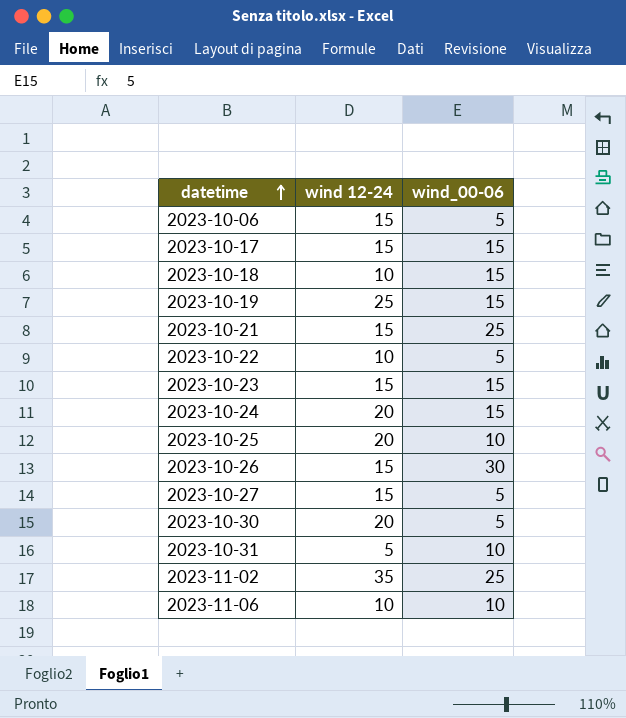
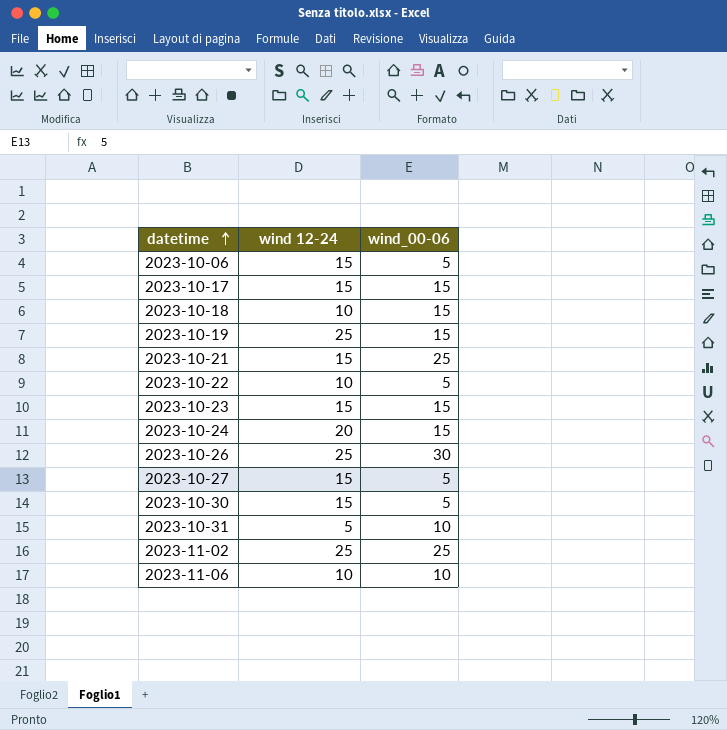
row 2023-10-25: 20 | 10 -> none
2023-10-26 | wind 12-24: 15 -> 25
2023-10-30 | wind 12-24: 20 -> 15
2023-11-02 | wind 12-24: 35 -> 25

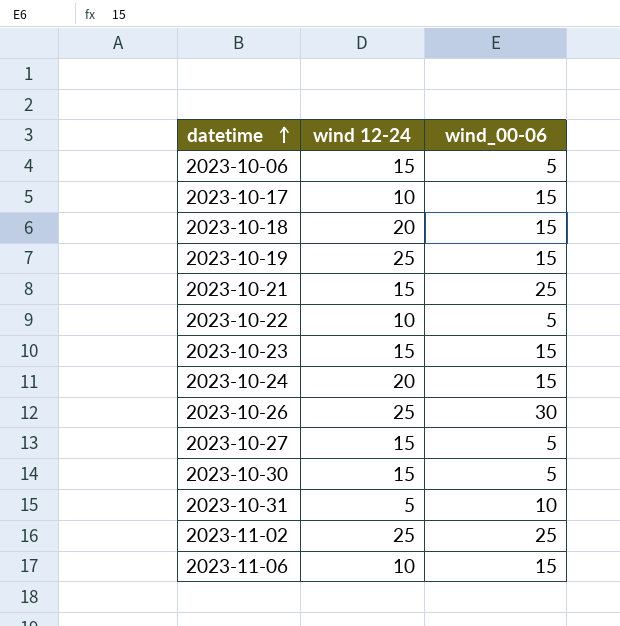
2023-10-17 | wind 12-24: 15 -> 10
2023-10-18 | wind 12-24: 10 -> 20
2023-11-06 | wind_00-06: 10 -> 15

